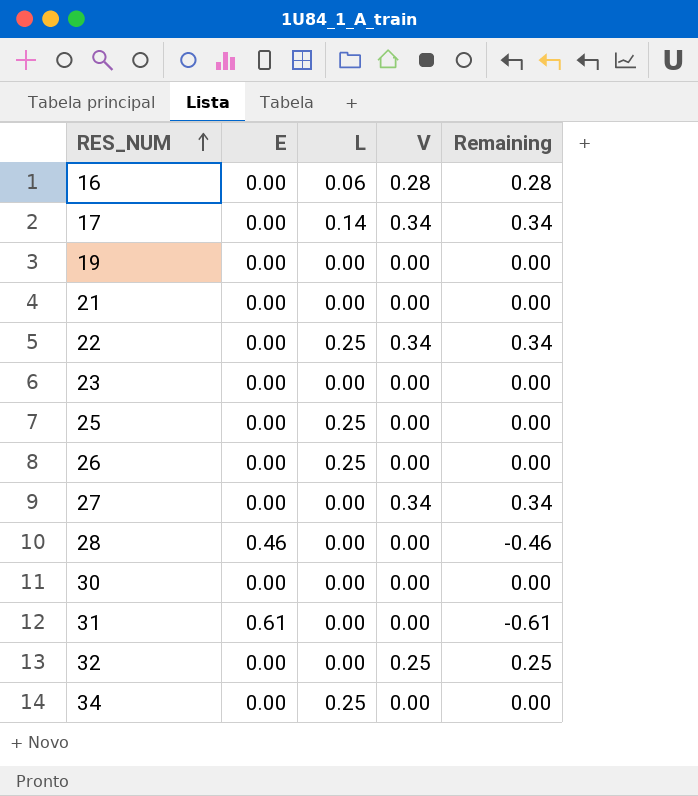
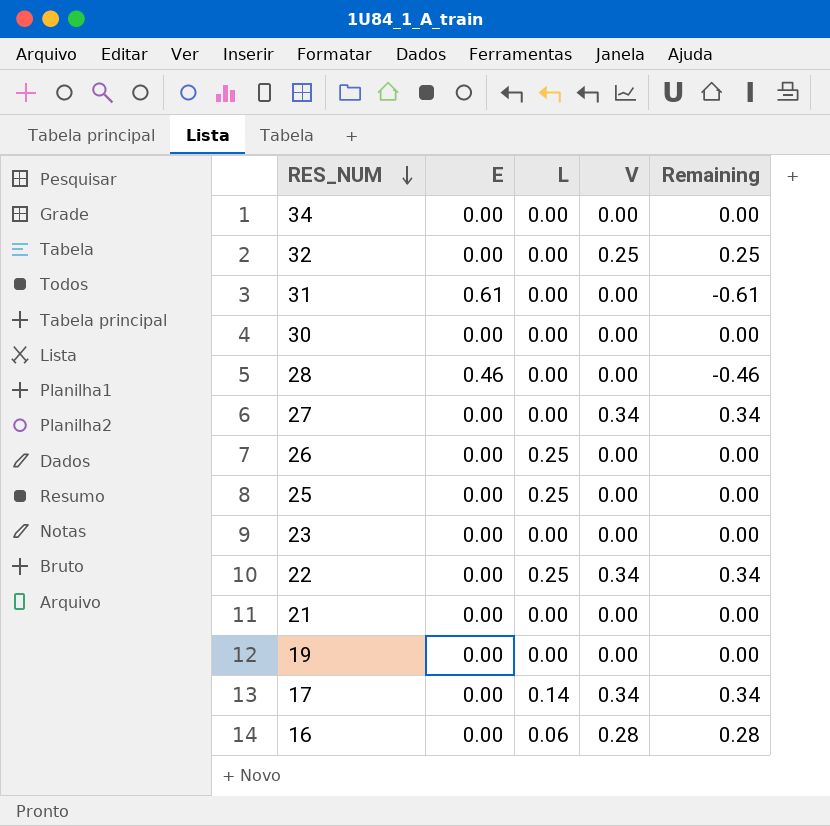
row order: RES_NUM ascending -> RES_NUM descending
34 | L: 0.25 -> 0.00

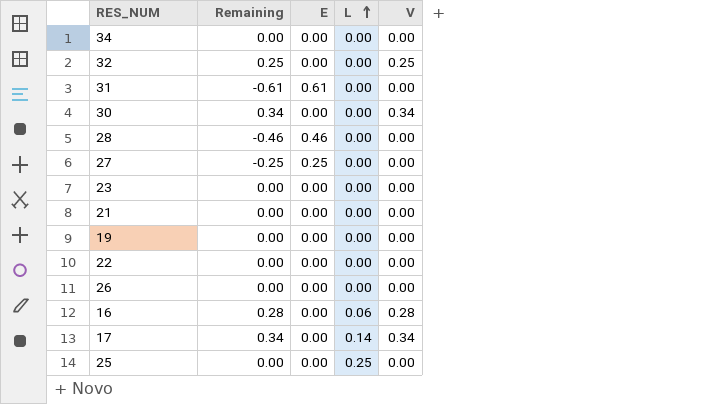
row order: RES_NUM descending -> L ascending
column Remaining | position: 5 -> 2
30 | Remaining: 0.00 -> 0.34
30 | V: 0.00 -> 0.34
27 | Remaining: 0.34 -> -0.25
27 | E: 0.00 -> 0.25
27 | V: 0.34 -> 0.00
22 | Remaining: 0.34 -> 0.00
22 | L: 0.25 -> 0.00
22 | V: 0.34 -> 0.00
26 | L: 0.25 -> 0.00

